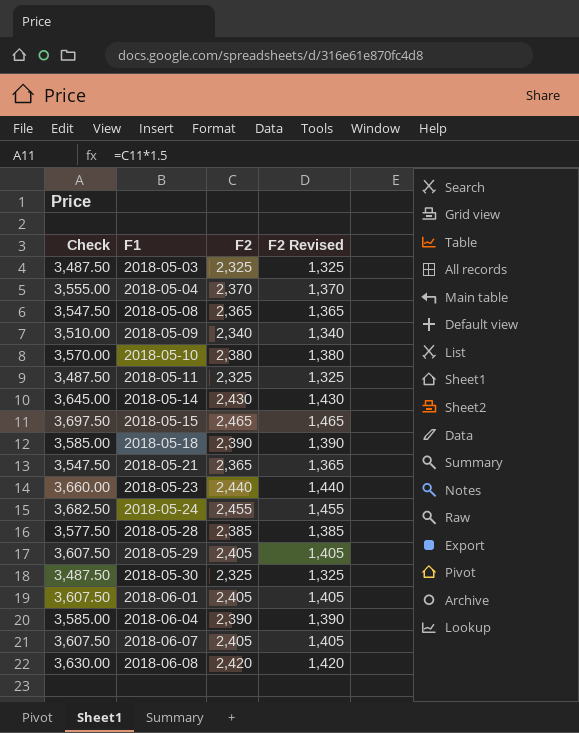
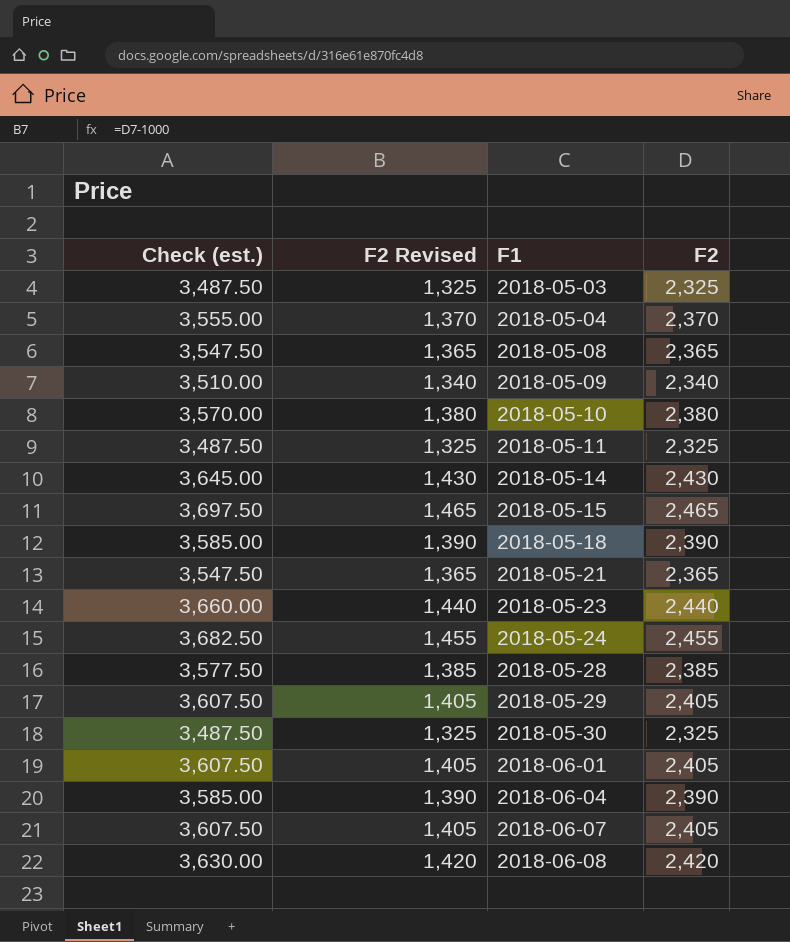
column name: Check -> Check (est.)
column F2 Revised | position: 4 -> 2

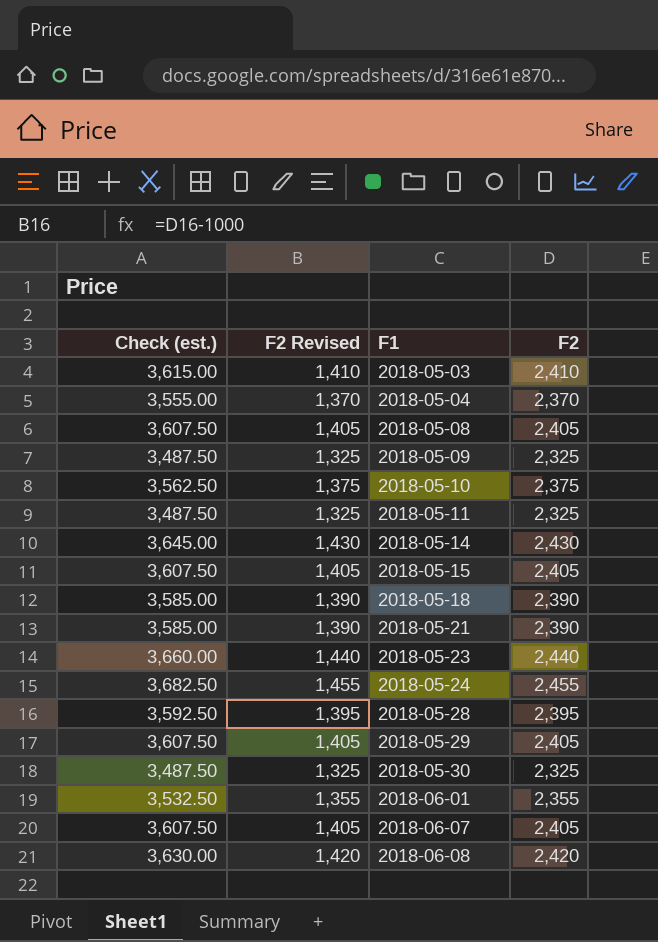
row 2018-06-04: 3,585.00 | 1,390 | 2,390 -> none
2018-05-03 | Check (est.): 3,487.50 -> 3,615.00
2018-05-03 | F2 Revised: 1,325 -> 1,410
2018-05-03 | F2: 2,325 -> 2,410
2018-05-08 | Check (est.): 3,547.50 -> 3,607.50
2018-05-08 | F2 Revised: 1,365 -> 1,405
2018-05-08 | F2: 2,365 -> 2,405
2018-05-09 | Check (est.): 3,510.00 -> 3,487.50
2018-05-09 | F2 Revised: 1,340 -> 1,325
2018-05-09 | F2: 2,340 -> 2,325
2018-05-10 | Check (est.): 3,570.00 -> 3,562.50
2018-05-10 | F2 Revised: 1,380 -> 1,375
2018-05-10 | F2: 2,380 -> 2,375
2018-05-15 | Check (est.): 3,697.50 -> 3,607.50
2018-05-15 | F2 Revised: 1,465 -> 1,405
2018-05-15 | F2: 2,465 -> 2,405
2018-05-21 | Check (est.): 3,547.50 -> 3,585.00
2018-05-21 | F2 Revised: 1,365 -> 1,390
2018-05-21 | F2: 2,365 -> 2,390
2018-05-28 | Check (est.): 3,577.50 -> 3,592.50
2018-05-28 | F2 Revised: 1,385 -> 1,395
2018-05-28 | F2: 2,385 -> 2,395
2018-06-01 | Check (est.): 3,607.50 -> 3,532.50
2018-06-01 | F2 Revised: 1,405 -> 1,355
2018-06-01 | F2: 2,405 -> 2,355

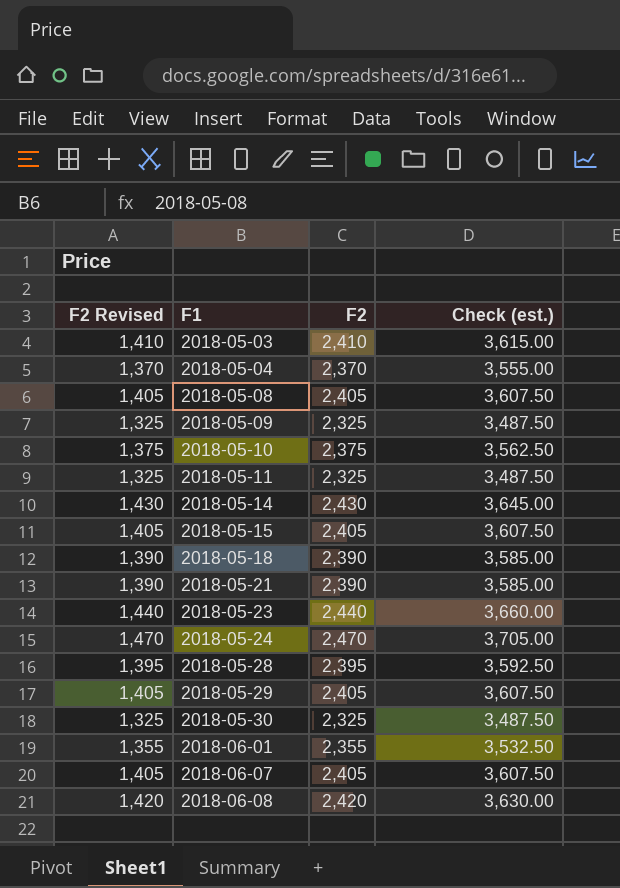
column Check (est.) | position: 1 -> 4
2018-05-24 | F2 Revised: 1,455 -> 1,470
2018-05-24 | F2: 2,455 -> 2,470
2018-05-24 | Check (est.): 3,682.50 -> 3,705.00

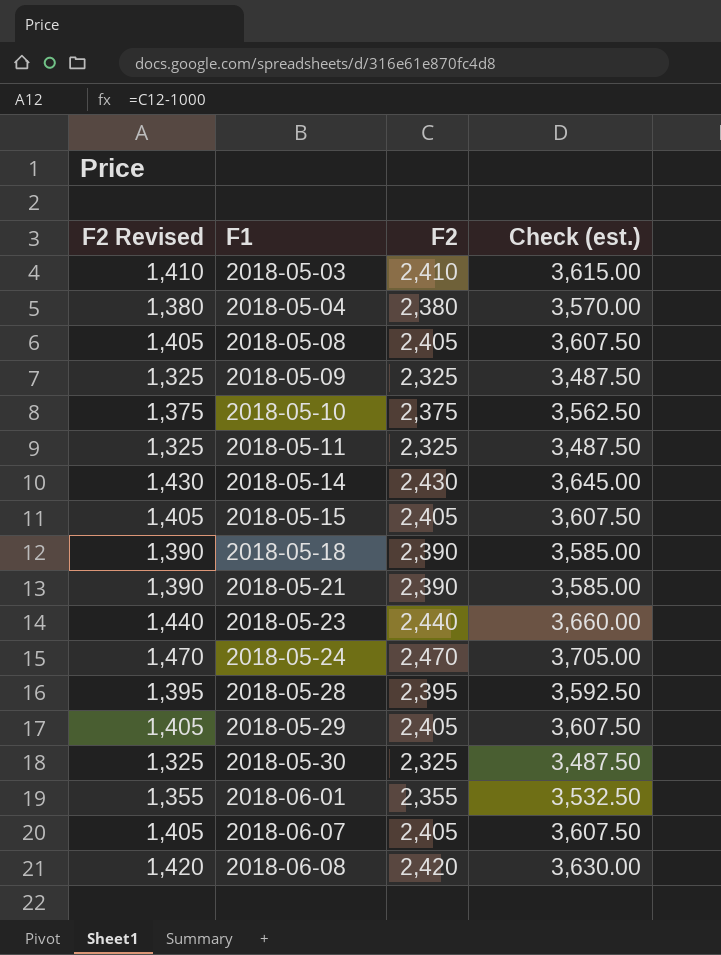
2018-05-04 | F2 Revised: 1,370 -> 1,380
2018-05-04 | F2: 2,370 -> 2,380
2018-05-04 | Check (est.): 3,555.00 -> 3,570.00

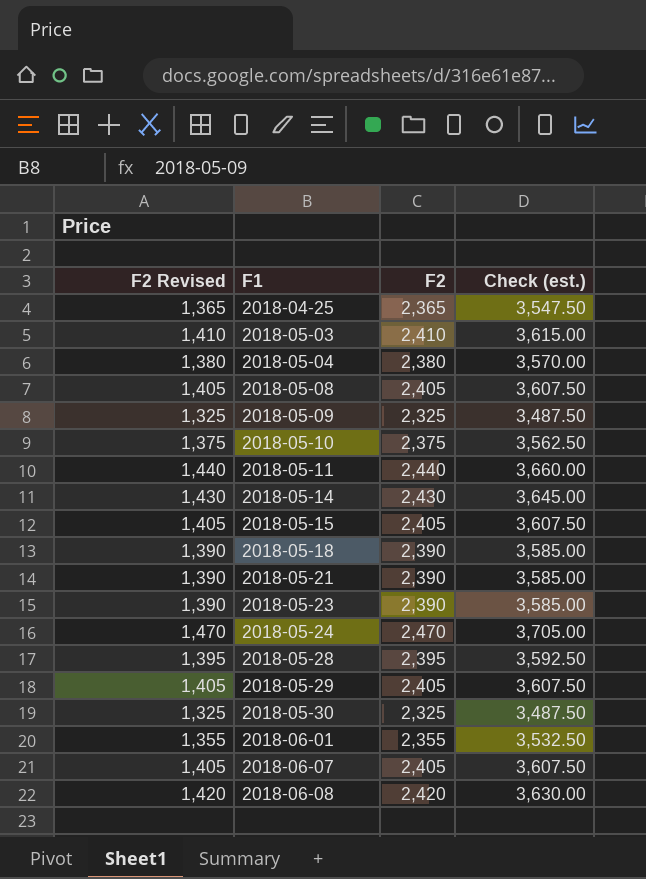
row 2018-04-25: none -> 1,365 | 2,365 | 3,547.50
2018-05-11 | F2 Revised: 1,325 -> 1,440
2018-05-11 | F2: 2,325 -> 2,440
2018-05-11 | Check (est.): 3,487.50 -> 3,660.00
2018-05-23 | F2 Revised: 1,440 -> 1,390
2018-05-23 | F2: 2,440 -> 2,390
2018-05-23 | Check (est.): 3,660.00 -> 3,585.00

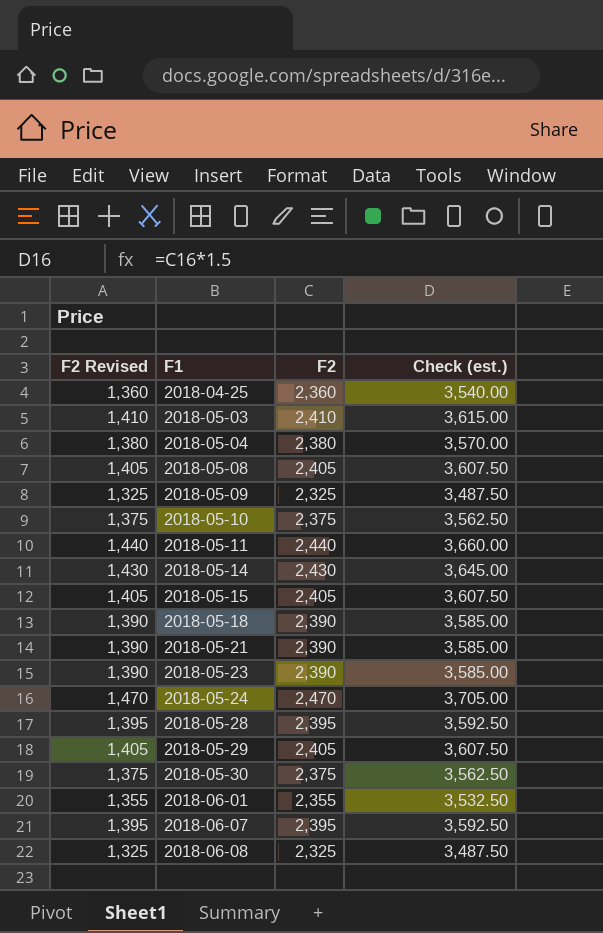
2018-04-25 | F2 Revised: 1,365 -> 1,360
2018-04-25 | F2: 2,365 -> 2,360
2018-04-25 | Check (est.): 3,547.50 -> 3,540.00
2018-05-30 | F2 Revised: 1,325 -> 1,375
2018-05-30 | F2: 2,325 -> 2,375
2018-05-30 | Check (est.): 3,487.50 -> 3,562.50
2018-06-07 | F2 Revised: 1,405 -> 1,395
2018-06-07 | F2: 2,405 -> 2,395
2018-06-07 | Check (est.): 3,607.50 -> 3,592.50
2018-06-08 | F2 Revised: 1,420 -> 1,325
2018-06-08 | F2: 2,420 -> 2,325
2018-06-08 | Check (est.): 3,630.00 -> 3,487.50

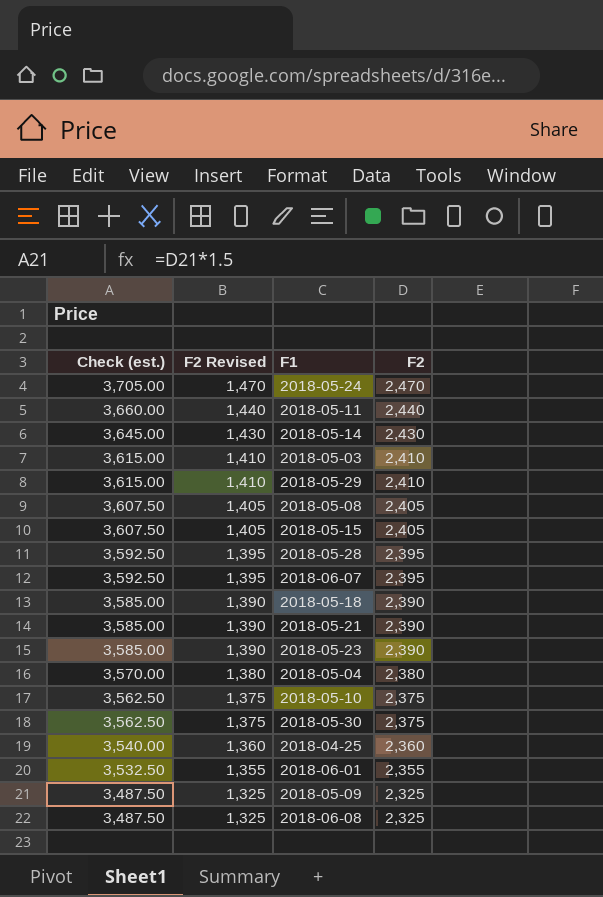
row order: F1 ascending -> Check (est.) descending
column Check (est.) | position: 4 -> 1
2018-05-29 | Check (est.): 3,607.50 -> 3,615.00
2018-05-29 | F2 Revised: 1,405 -> 1,410
2018-05-29 | F2: 2,405 -> 2,410

